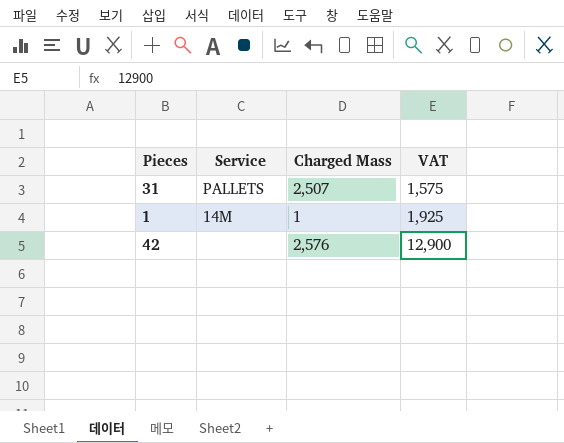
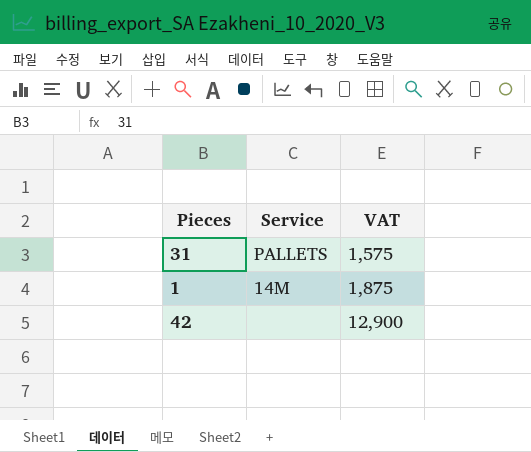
column Charged Mass | position: 3 -> none
1 | VAT: 1,925 -> 1,875

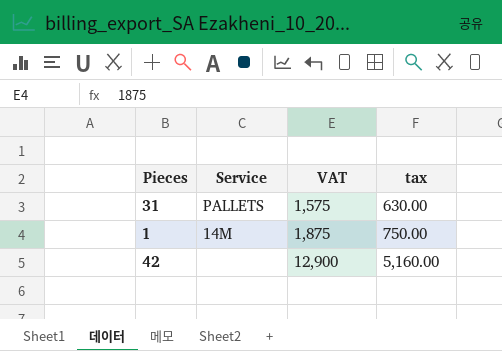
column tax | formula: none -> [VAT] * 0.4

